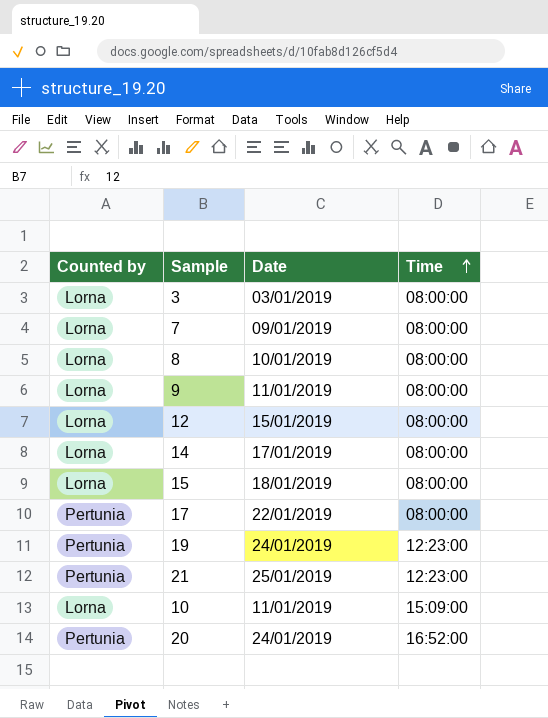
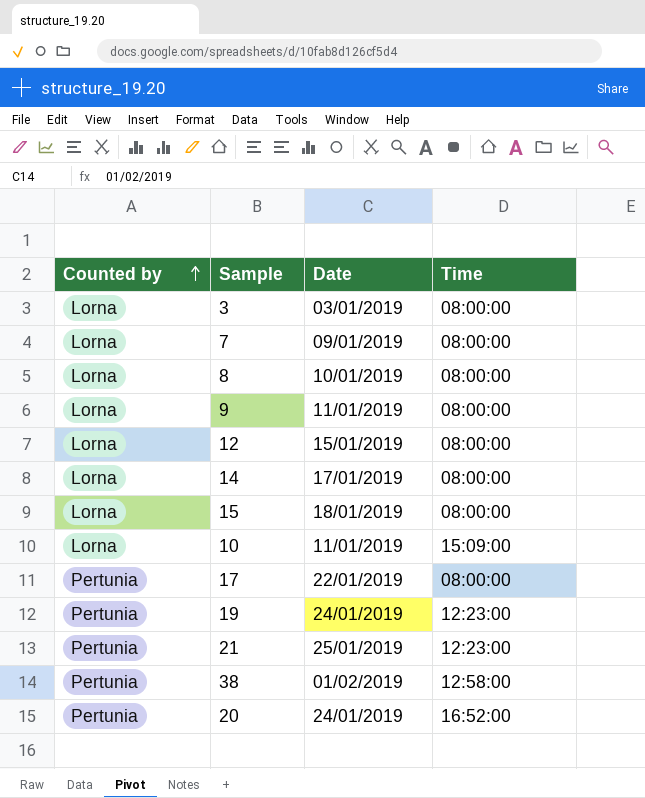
row order: Time ascending -> Counted by ascending
row 38: none -> Pertunia | 01/02/2019 | 12:58:00

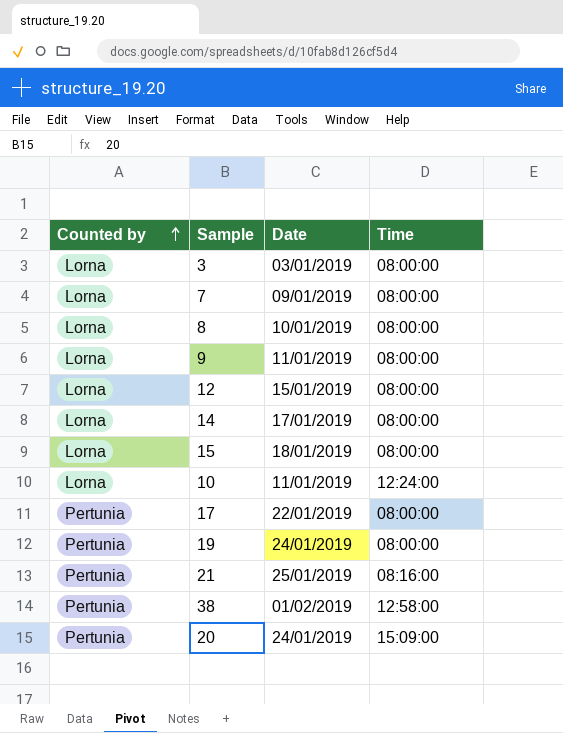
10 | Time: 15:09:00 -> 12:24:00
19 | Time: 12:23:00 -> 08:00:00
21 | Time: 12:23:00 -> 08:16:00
20 | Time: 16:52:00 -> 15:09:00

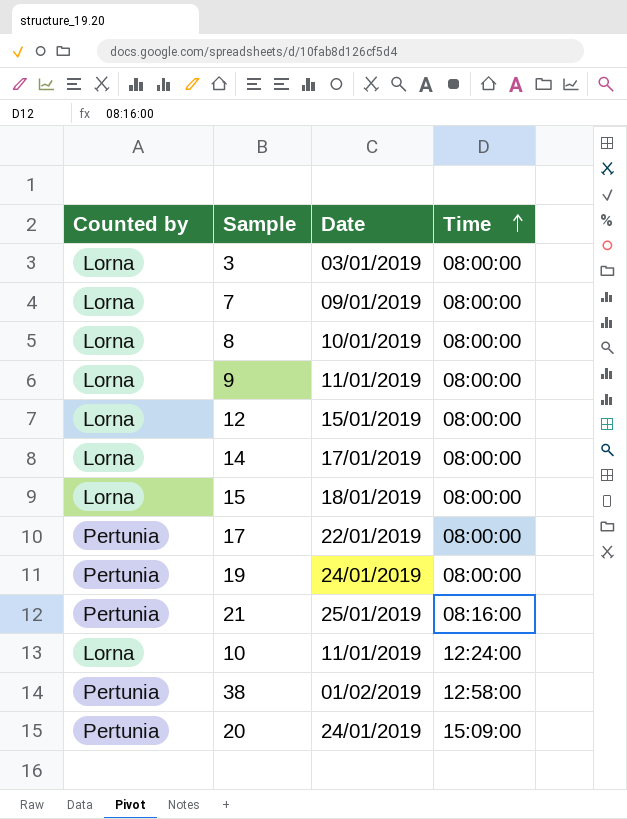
row order: Counted by ascending -> Time ascending

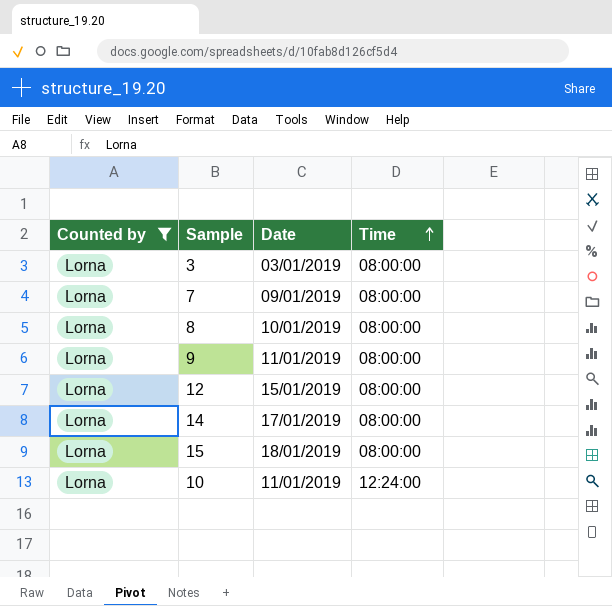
filter: none -> Counted by = Lorna

